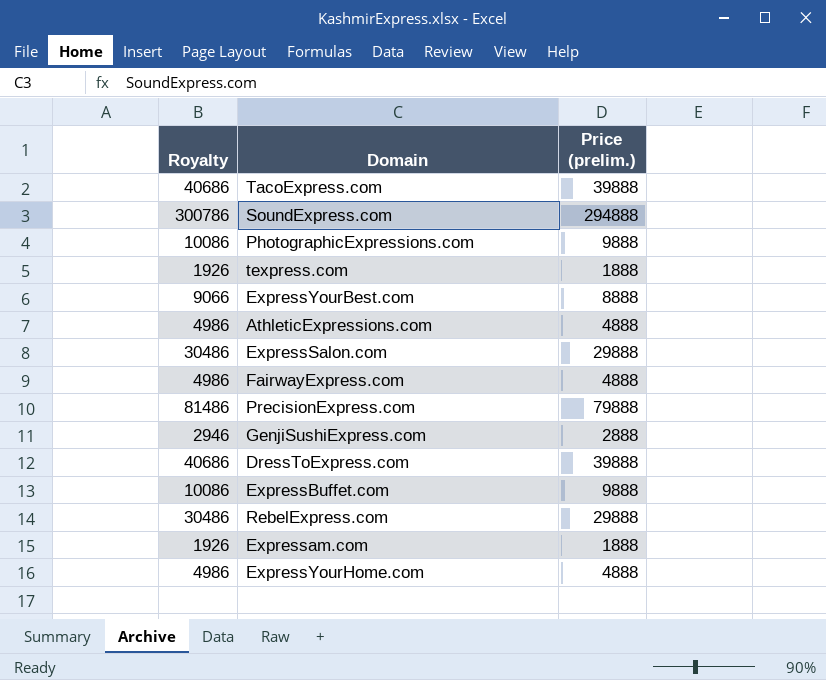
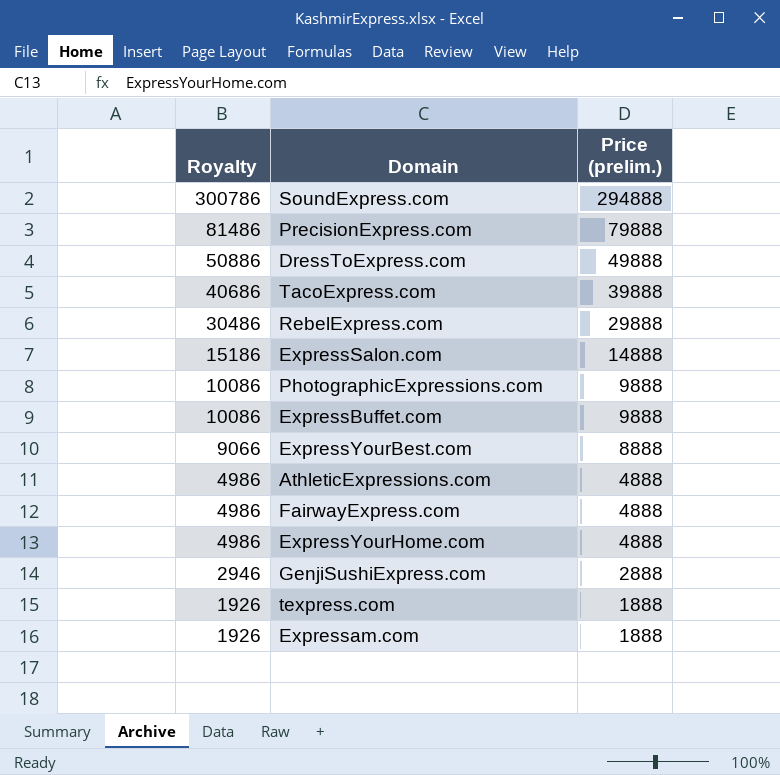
row order: none -> Royalty descending
DressToExpress.com | Royalty: 40686 -> 50886
DressToExpress.com | Price (prelim.): 39888 -> 49888
ExpressSalon.com | Royalty: 30486 -> 15186
ExpressSalon.com | Price (prelim.): 29888 -> 14888

